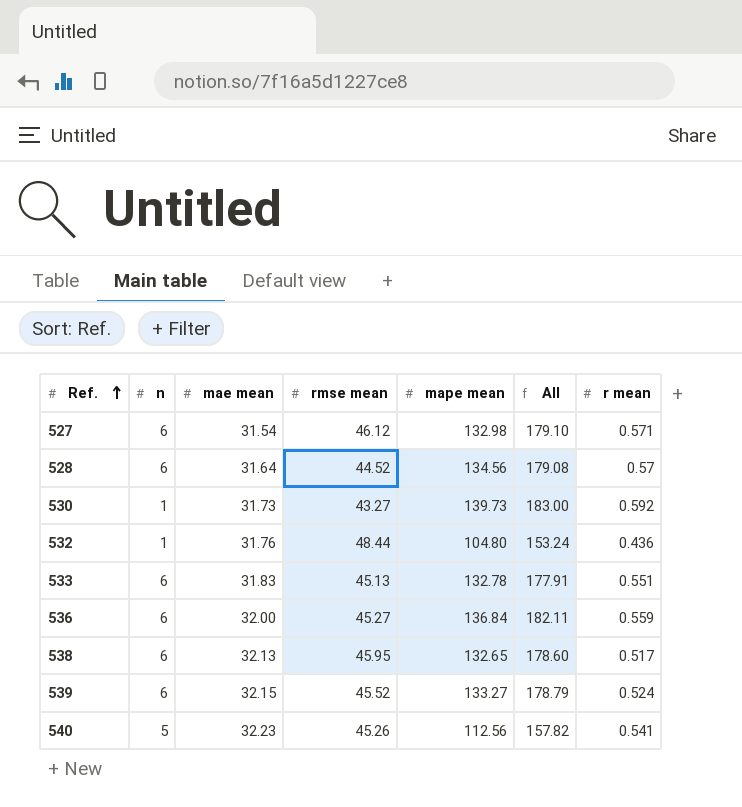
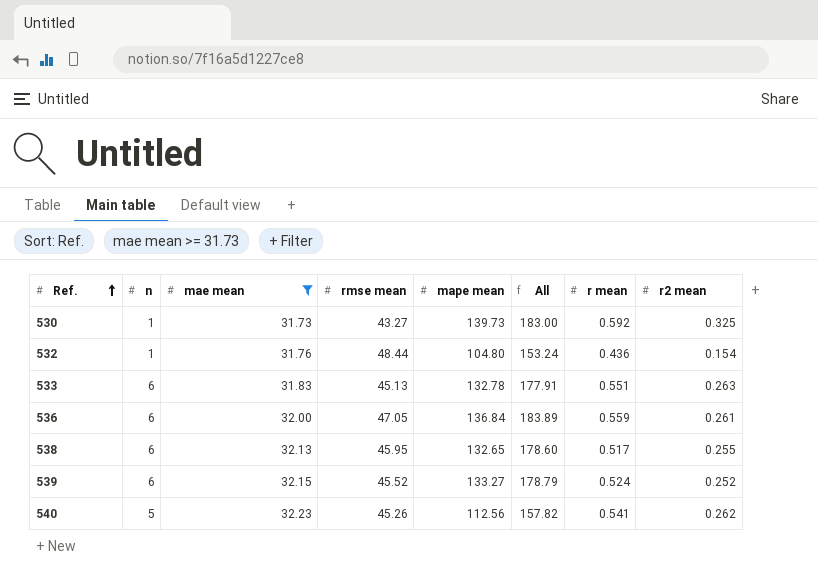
filter: none -> mae mean >= 31.73
column r2 mean | position: none -> 8
536 | rmse mean: 45.27 -> 47.05
536 | All: 182.11 -> 183.89

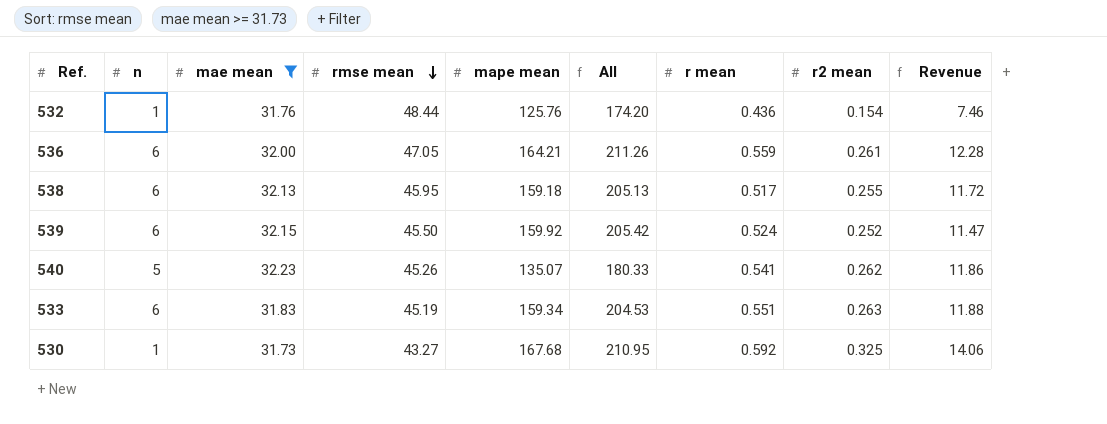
row order: Ref. ascending -> rmse mean descending
column Revenue | formula: none -> [rmse mean] * [r2 mean]
532 | mape mean: 104.80 -> 125.76
532 | All: 153.24 -> 174.20
536 | mape mean: 136.84 -> 164.21
536 | All: 183.89 -> 211.26
538 | mape mean: 132.65 -> 159.18
538 | All: 178.60 -> 205.13
539 | rmse mean: 45.52 -> 45.50
539 | mape mean: 133.27 -> 159.92
539 | All: 178.79 -> 205.42
540 | mape mean: 112.56 -> 135.07
540 | All: 157.82 -> 180.33
533 | rmse mean: 45.13 -> 45.19
533 | mape mean: 132.78 -> 159.34
533 | All: 177.91 -> 204.53
530 | mape mean: 139.73 -> 167.68
530 | All: 183.00 -> 210.95

